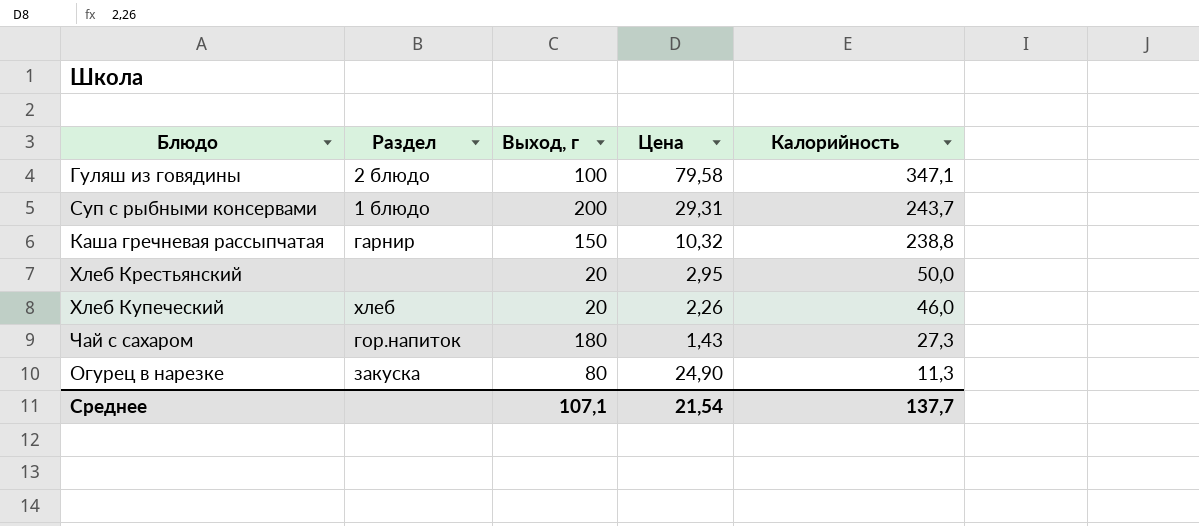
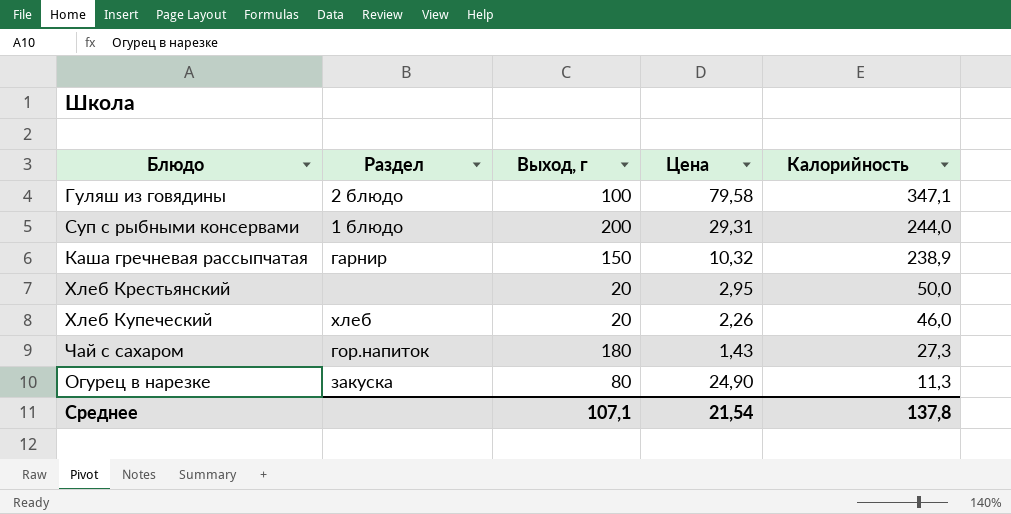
Суп с рыбными консервами | Калорийность: 243,7 -> 244,0
Каша гречневая рассыпчатая | Калорийность: 238,8 -> 238,9
Среднее | Калорийность: 137,7 -> 137,8

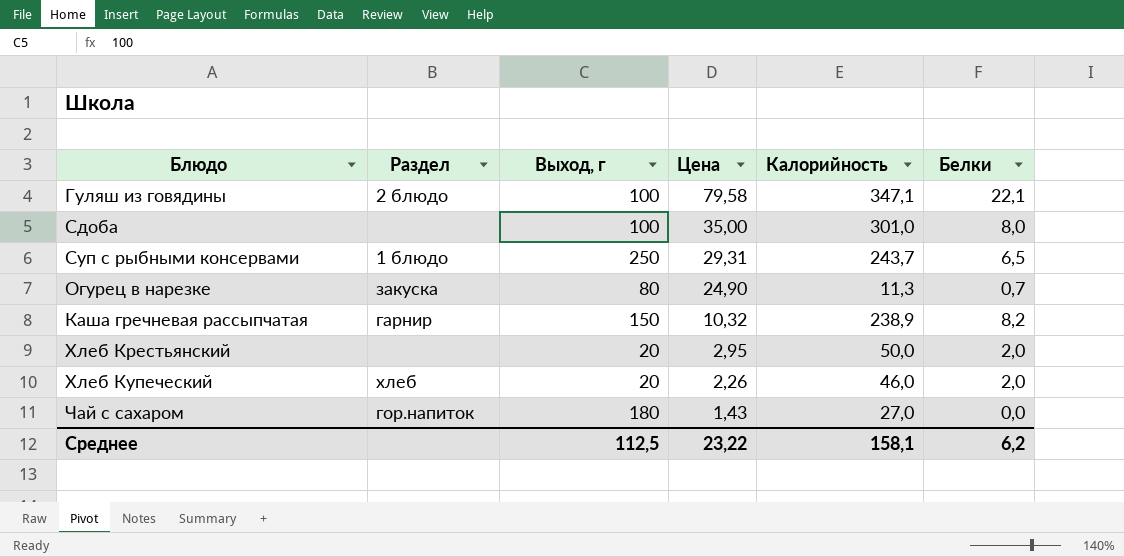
row order: Калорийность descending -> Цена descending
column Белки | position: none -> 6
row Сдоба: none -> none | 100 | 35,00 | 301,0 | 8,0
Суп с рыбными консервами | Выход, г: 200 -> 250
Суп с рыбными консервами | Калорийность: 244,0 -> 243,7
Чай с сахаром | Калорийность: 27,3 -> 27,0
Среднее | Выход, г: 107,1 -> 112,5
Среднее | Цена: 21,54 -> 23,22
Среднее | Калорийность: 137,8 -> 158,1

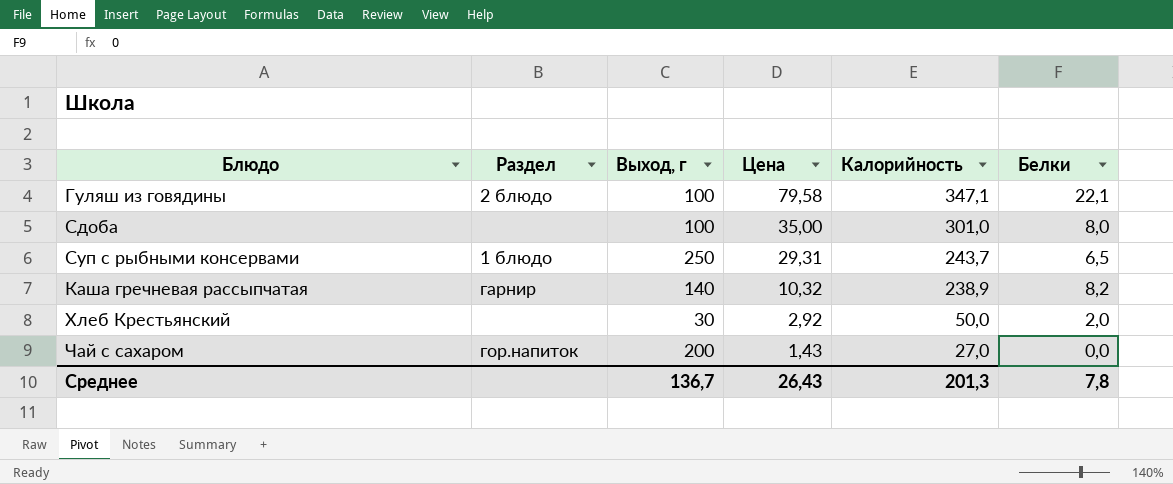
row Огурец в нарезке: закуска | 80 | 24,90 | 11,3 | 0,7 -> none
row Хлеб Купеческий: хлеб | 20 | 2,26 | 46,0 | 2,0 -> none
Каша гречневая рассыпчатая | Выход, г: 150 -> 140
Хлеб Крестьянский | Выход, г: 20 -> 30
Хлеб Крестьянский | Цена: 2,95 -> 2,92
Чай с сахаром | Выход, г: 180 -> 200
Среднее | Выход, г: 112,5 -> 136,7
Среднее | Цена: 23,22 -> 26,43
Среднее | Калорийность: 158,1 -> 201,3
Среднее | Белки: 6,2 -> 7,8

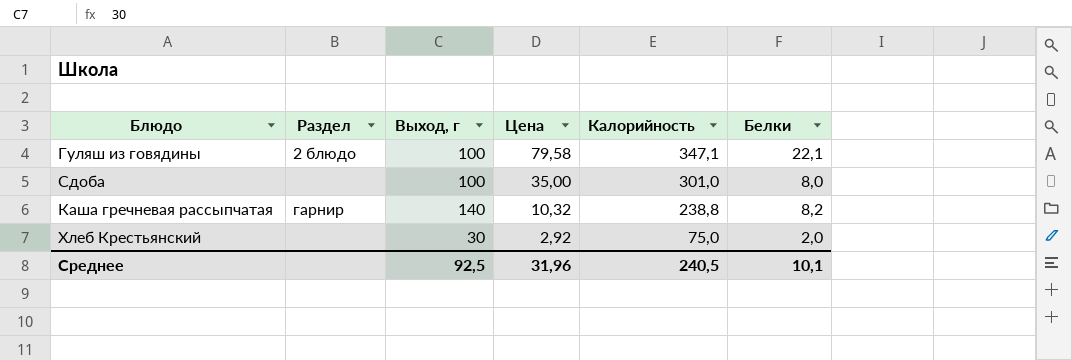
row Суп с рыбными консервами: 1 блюдо | 250 | 29,31 | 243,7 | 6,5 -> none
row Чай с сахаром: гор.напиток | 200 | 1,43 | 27,0 | 0,0 -> none
Каша гречневая рассыпчатая | Калорийность: 238,9 -> 238,8
Хлеб Крестьянский | Калорийность: 50,0 -> 75,0
Среднее | Выход, г: 136,7 -> 92,5
Среднее | Цена: 26,43 -> 31,96
Среднее | Калорийность: 201,3 -> 240,5
Среднее | Белки: 7,8 -> 10,1

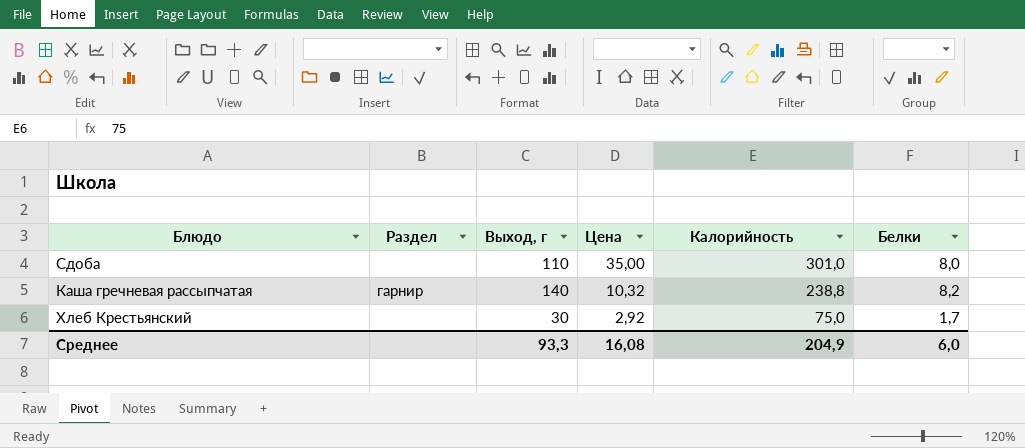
row Гуляш из говядины: 2 блюдо | 100 | 79,58 | 347,1 | 22,1 -> none
Сдоба | Выход, г: 100 -> 110
Хлеб Крестьянский | Белки: 2,0 -> 1,7
Среднее | Выход, г: 92,5 -> 93,3
Среднее | Цена: 31,96 -> 16,08
Среднее | Калорийность: 240,5 -> 204,9
Среднее | Белки: 10,1 -> 6,0

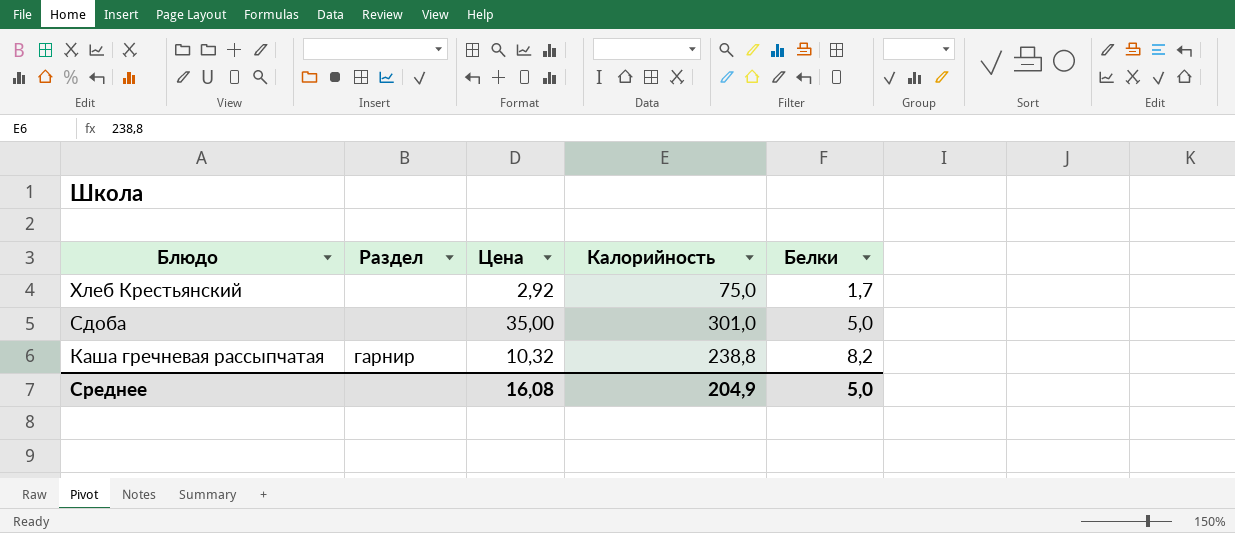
row order: Цена descending -> Блюдо descending
column Выход, г | position: 3 -> none
Сдоба | Белки: 8,0 -> 5,0
Среднее | Белки: 6,0 -> 5,0

